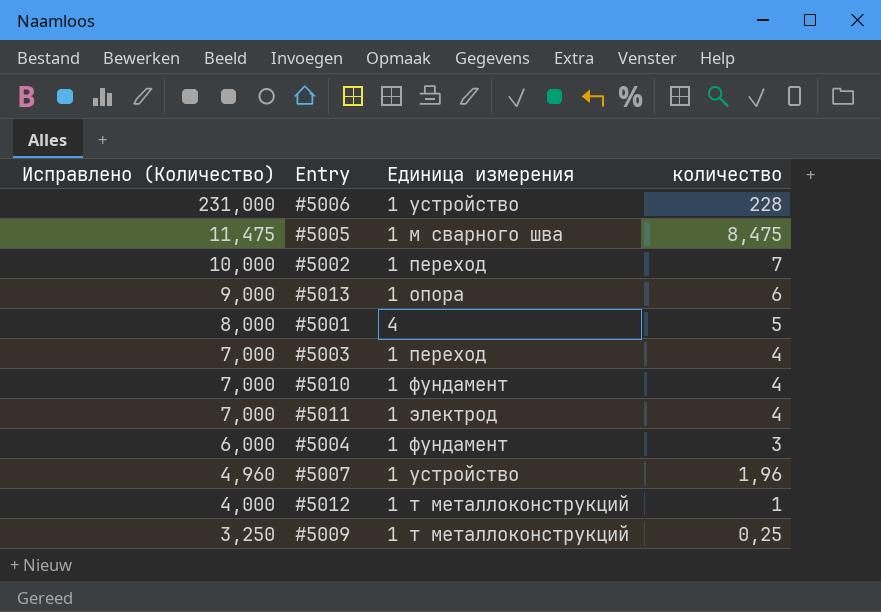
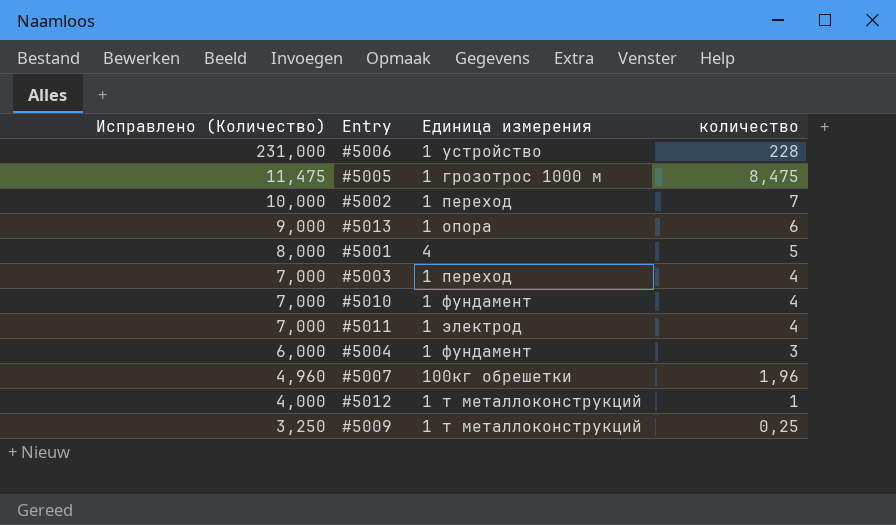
#5005 | Единица измерения: 1 м сварного шва -> 1 грозотрос 1000 м
#5007 | Единица измерения: 1 устройство -> 100кг обрешетки

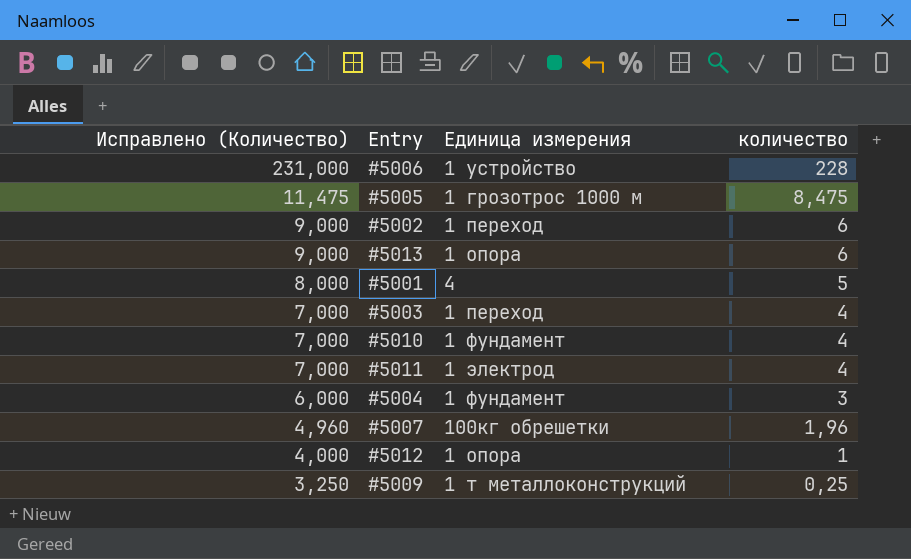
#5002 | Исправлено (Количество): 10,000 -> 9,000
#5002 | количество: 7 -> 6
#5012 | Единица измерения: 1 т металлоконструкций -> 1 опора

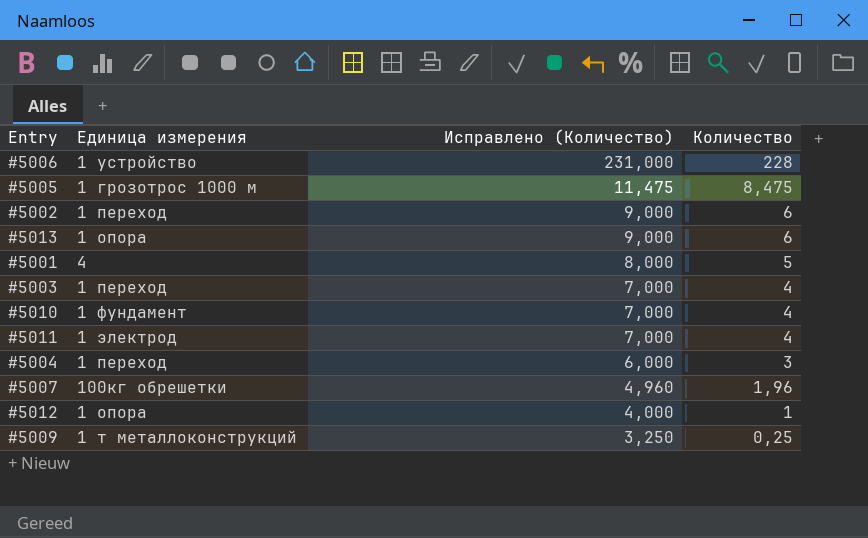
column Исправлено (Количество) | position: 1 -> 3
column name: количество -> Количество
#5004 | Единица измерения: 1 фундамент -> 1 переход

